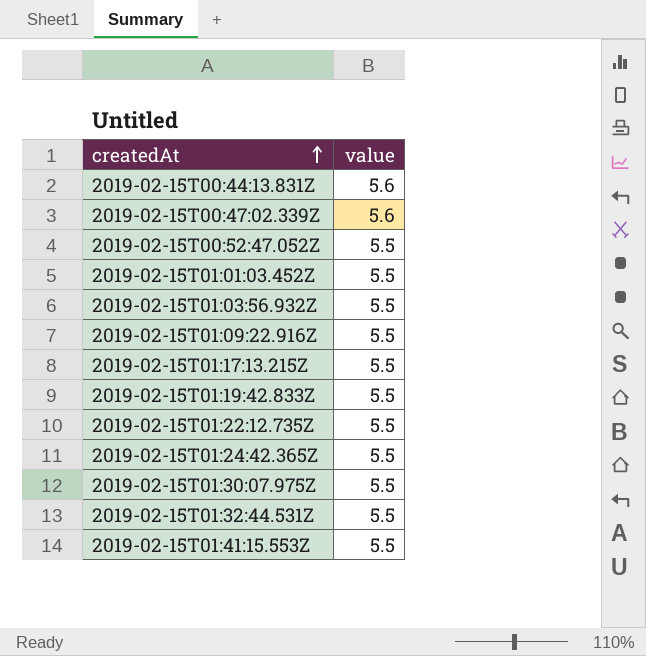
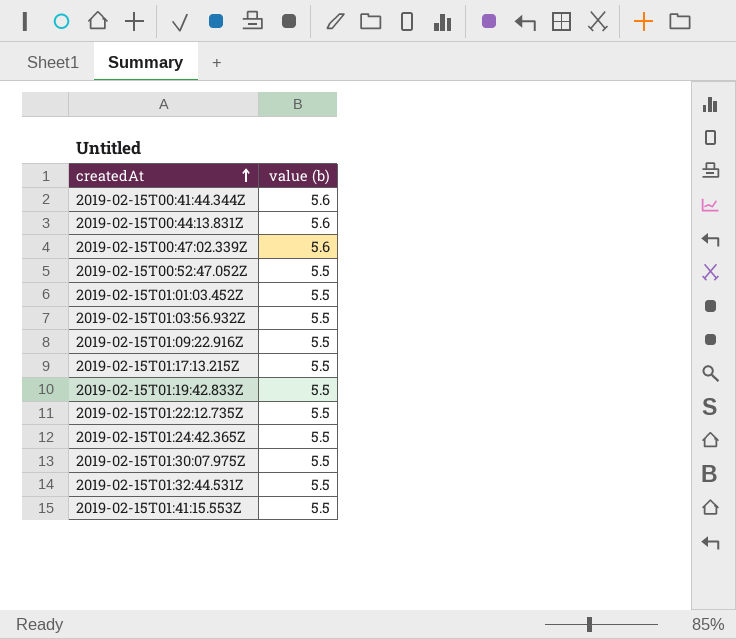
column name: value -> value (b)
row 2019-02-15T00:41:44.344Z: none -> 5.6

